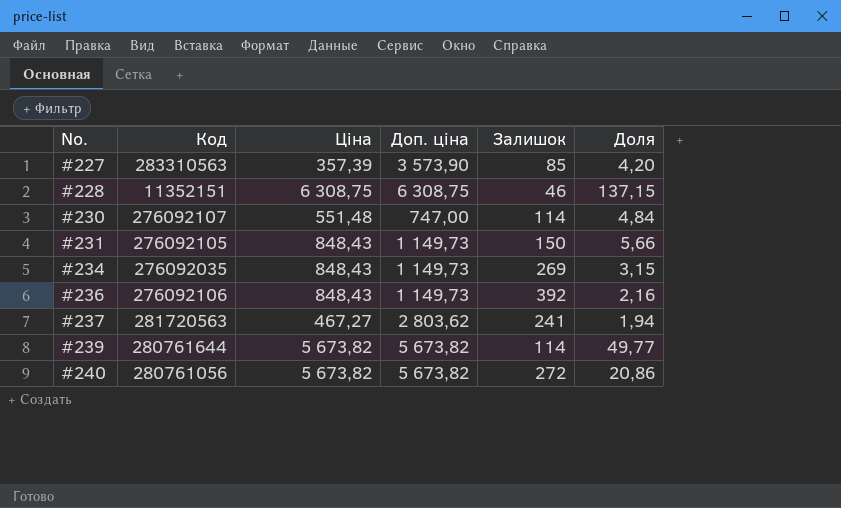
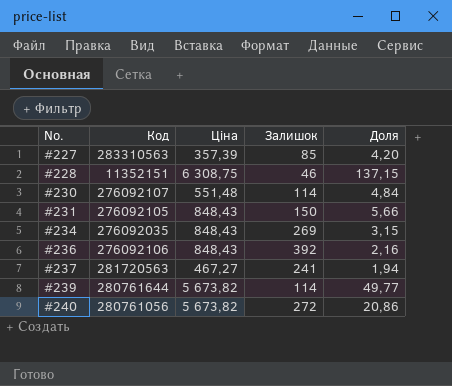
column Доп. ціна | position: 4 -> none

